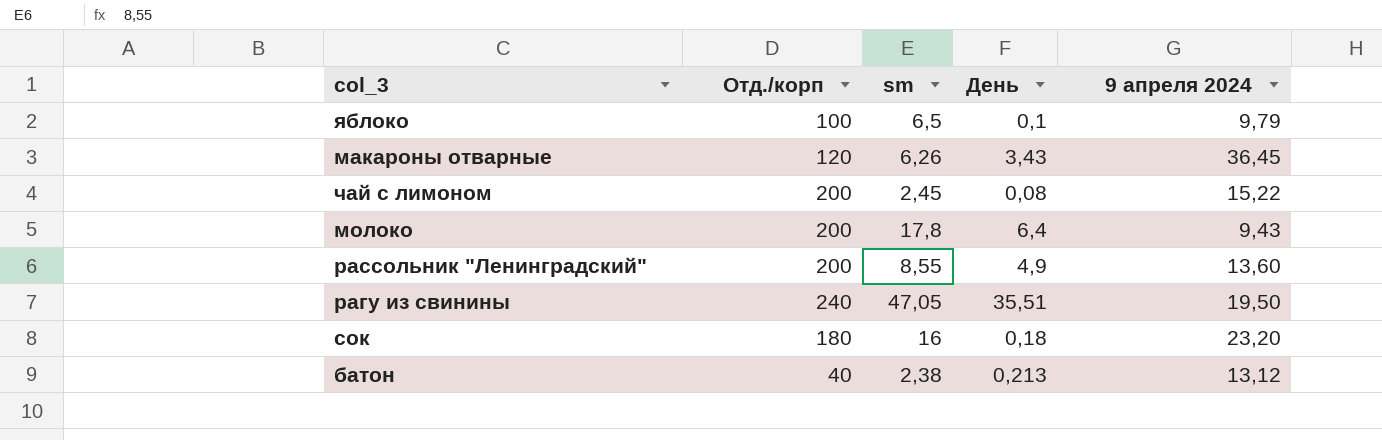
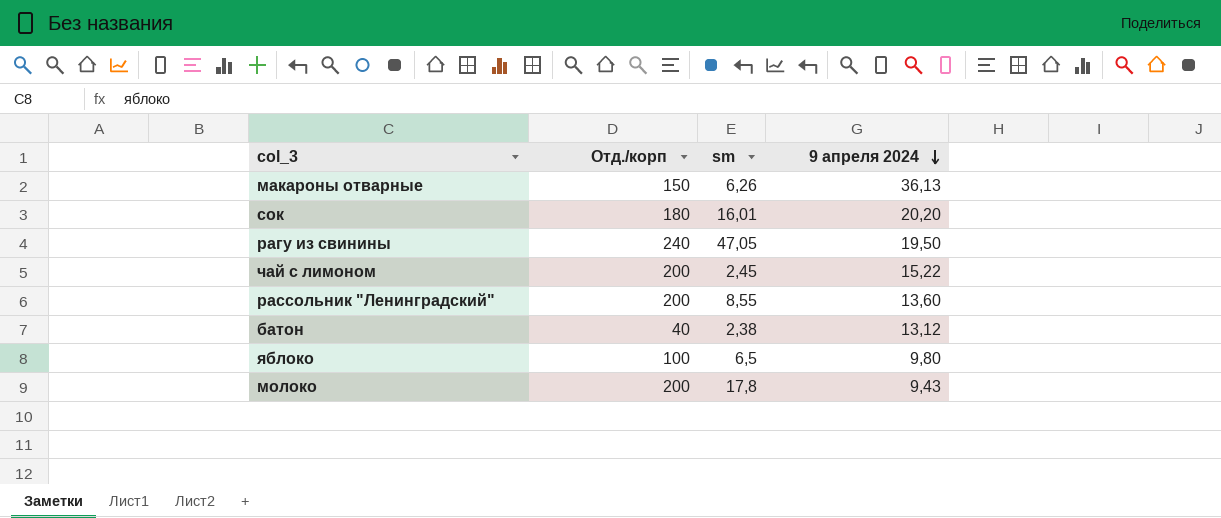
row order: none -> 9 апреля 2024 descending
column День | position: 4 -> none
макароны отварные | Отд./корп: 120 -> 150
макароны отварные | 9 апреля 2024: 36,45 -> 36,13
сок | sm: 16 -> 16,01
сок | 9 апреля 2024: 23,20 -> 20,20
яблоко | 9 апреля 2024: 9,79 -> 9,80

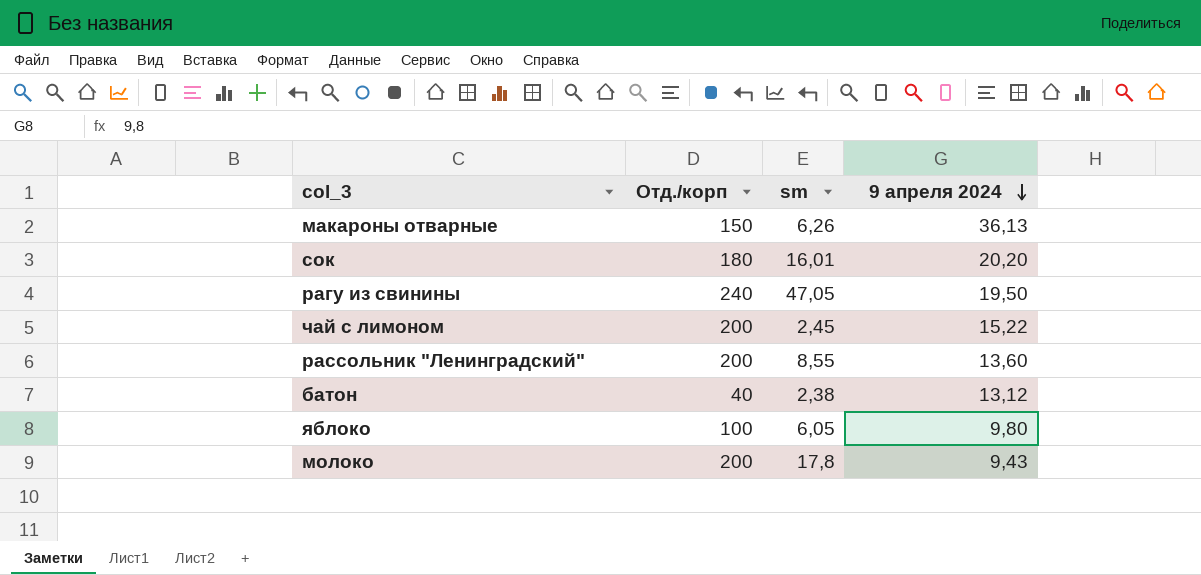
яблоко | sm: 6,5 -> 6,05

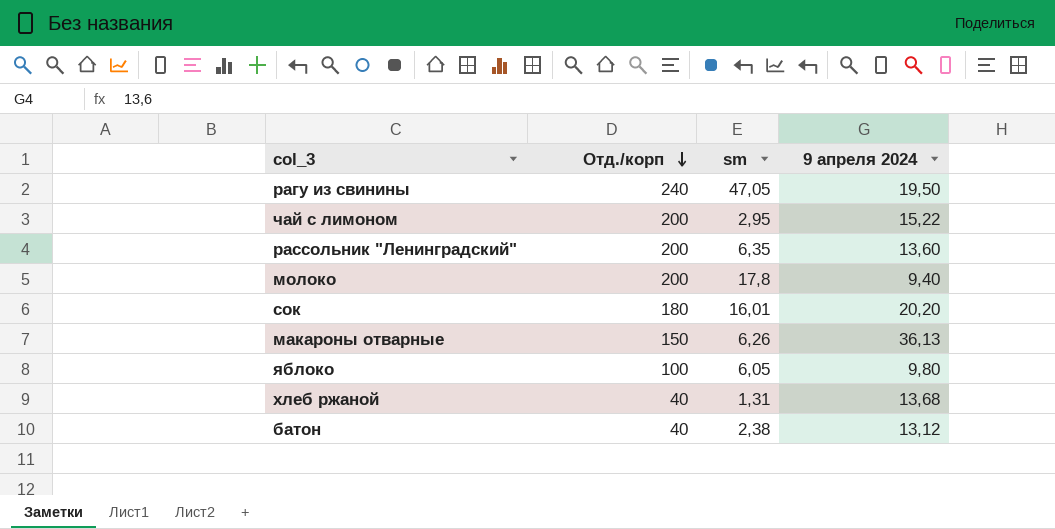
row order: 9 апреля 2024 descending -> Отд./корп descending
чай с лимоном | sm: 2,45 -> 2,95
рассольник "Ленинградский" | sm: 8,55 -> 6,35
молоко | 9 апреля 2024: 9,43 -> 9,40
row хлеб ржаной: none -> 40 | 1,31 | 13,68

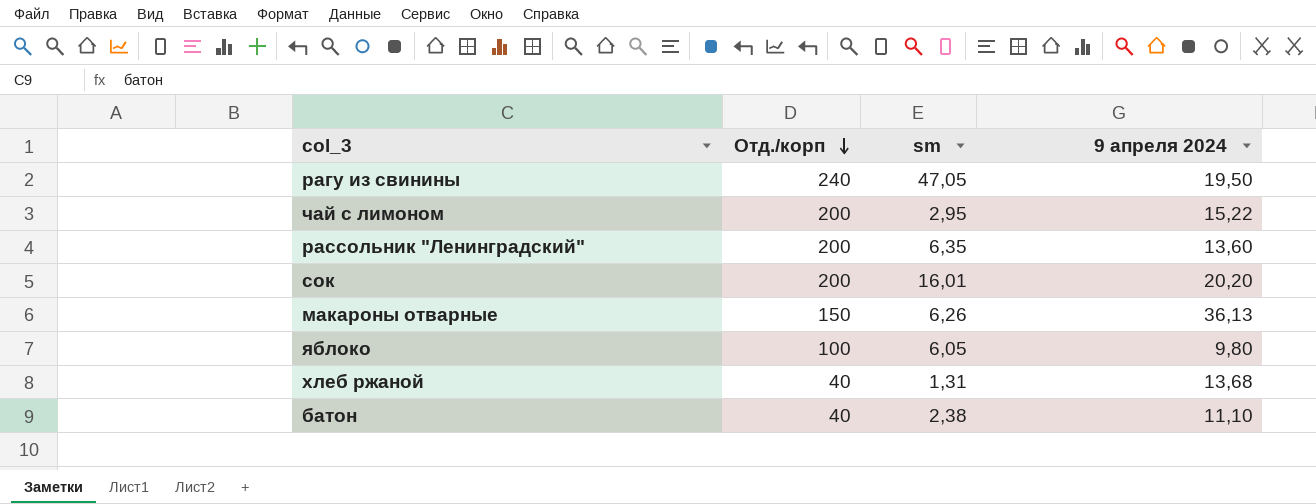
row молоко: 200 | 17,8 | 9,40 -> none
сок | Отд./корп: 180 -> 200
батон | 9 апреля 2024: 13,12 -> 11,10

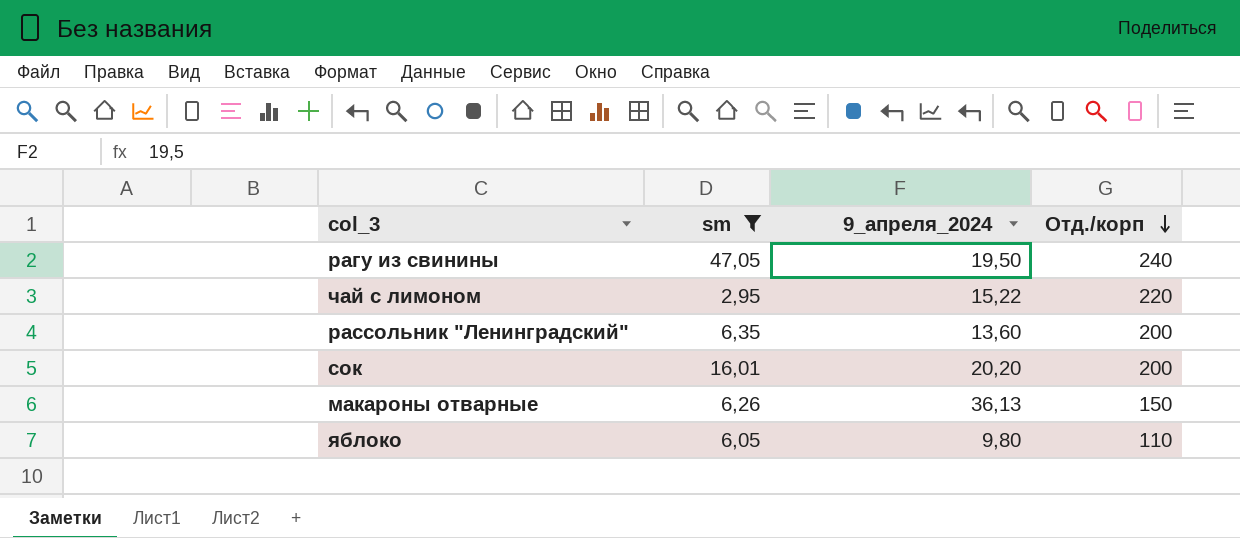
filter: none -> sm >= 2,95
column name: 9 апреля 2024 -> 9_апреля_2024
column Отд./корп | position: 2 -> 4
чай с лимоном | Отд./корп: 200 -> 220
яблоко | Отд./корп: 100 -> 110

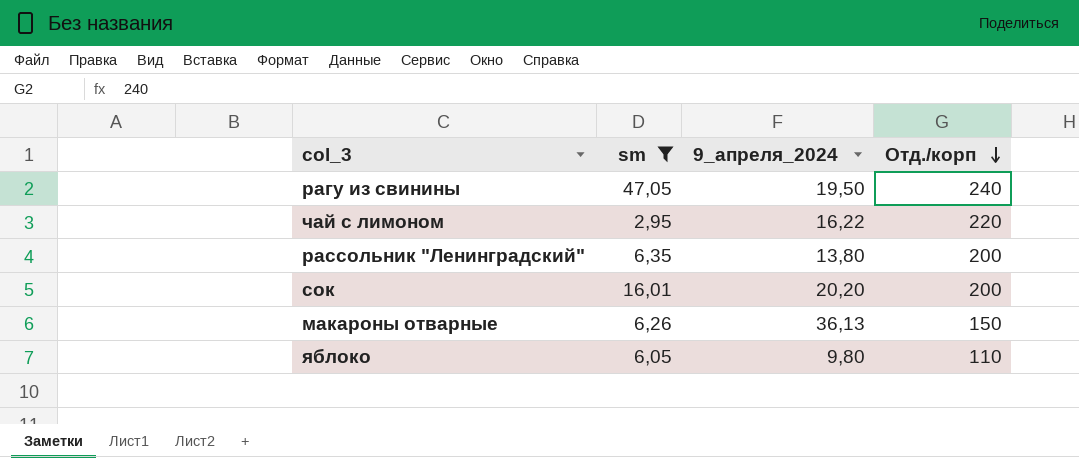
чай с лимоном | 9_апреля_2024: 15,22 -> 16,22
рассольник "Ленинградский" | 9_апреля_2024: 13,60 -> 13,80

